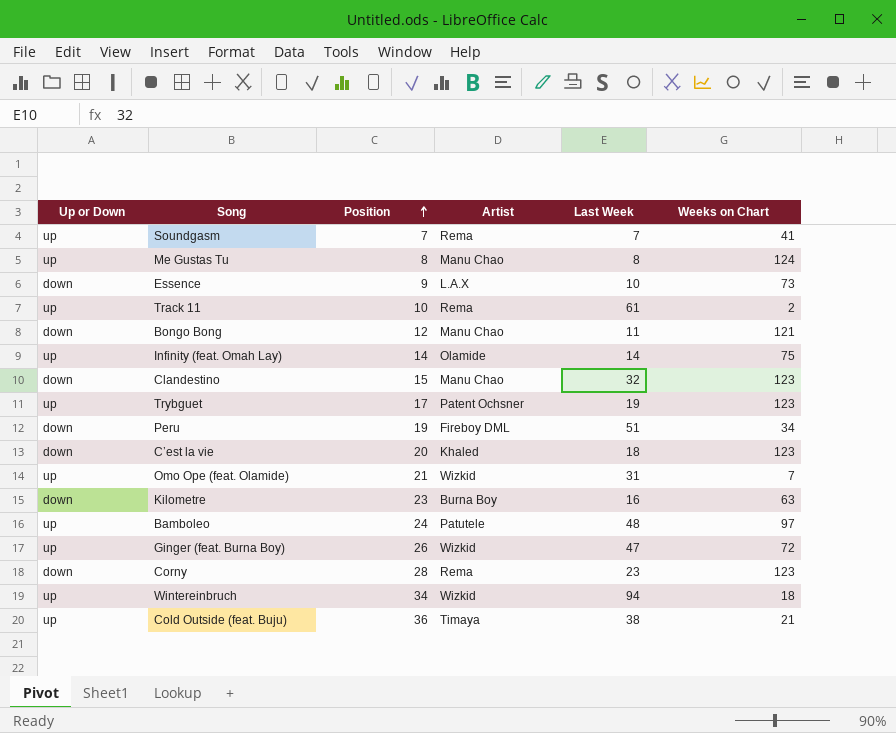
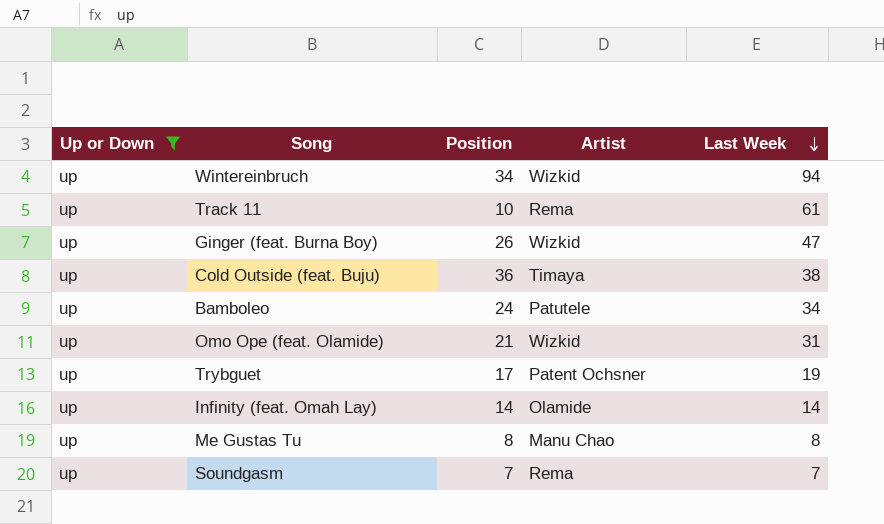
filter: none -> Up or Down = up
row order: Position ascending -> Last Week descending
column Weeks on Chart | position: 6 -> none
Bamboleo | Last Week: 48 -> 34

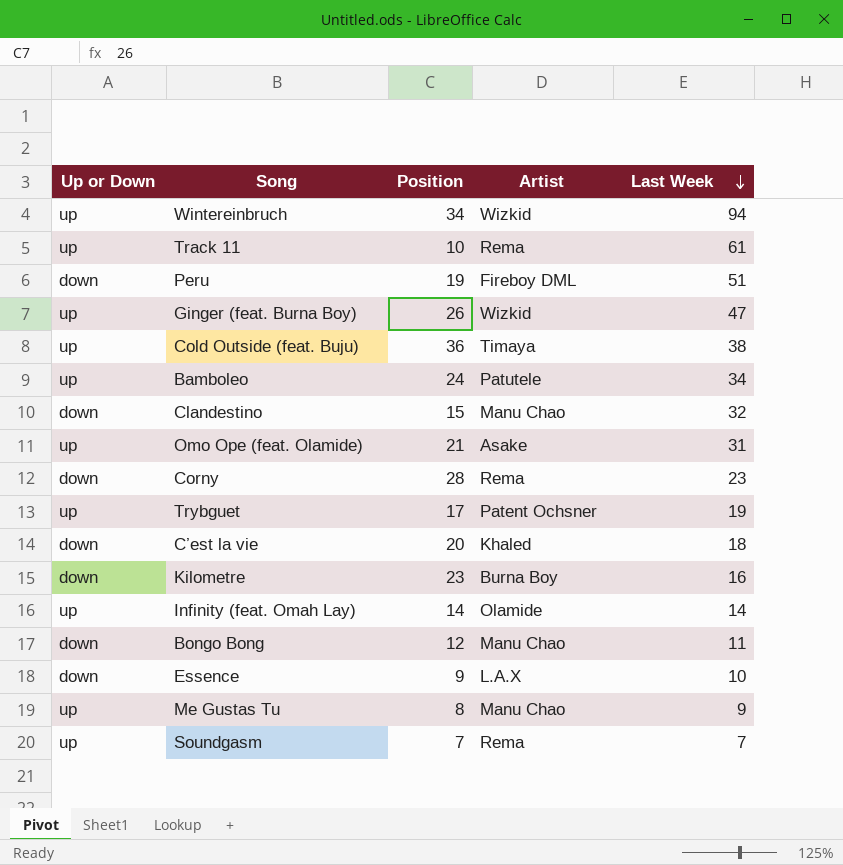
filter: Up or Down = up -> none
Omo Ope (feat. Olamide) | Artist: Wizkid -> Asake
Me Gustas Tu | Last Week: 8 -> 9

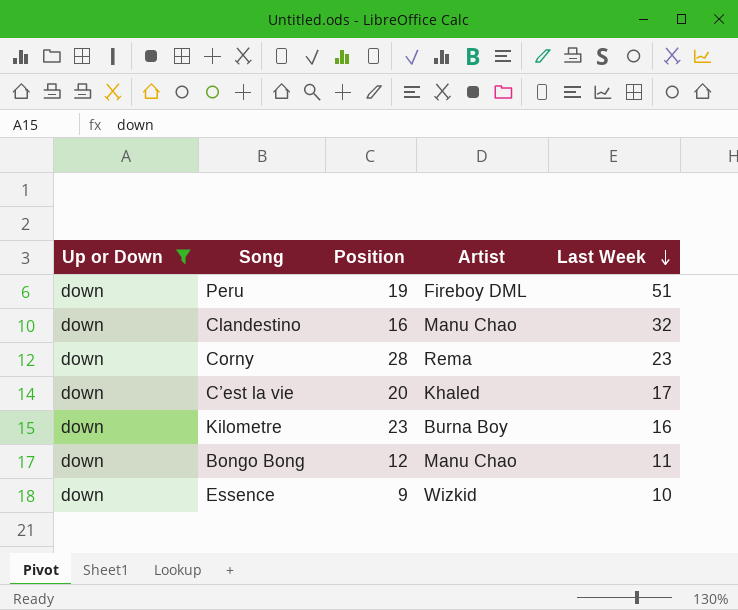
filter: none -> Up or Down = down
Clandestino | Position: 15 -> 16
C’est la vie | Last Week: 18 -> 17
Essence | Artist: L.A.X -> Wizkid

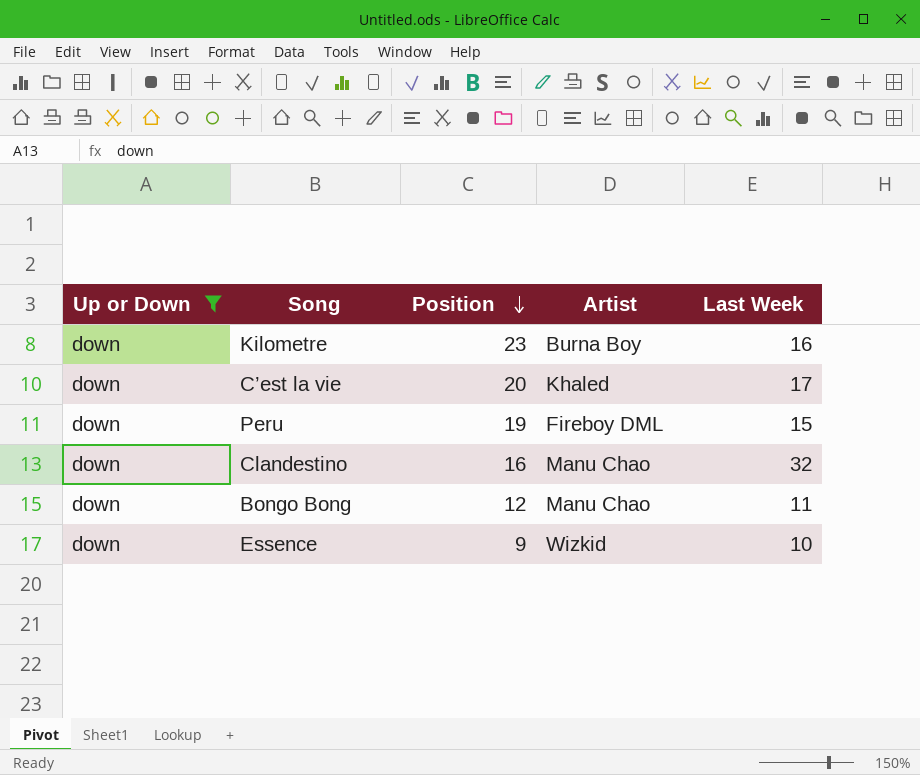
row order: Last Week descending -> Position descending
row Corny: down | 28 | Rema | 23 -> none
Peru | Last Week: 51 -> 15

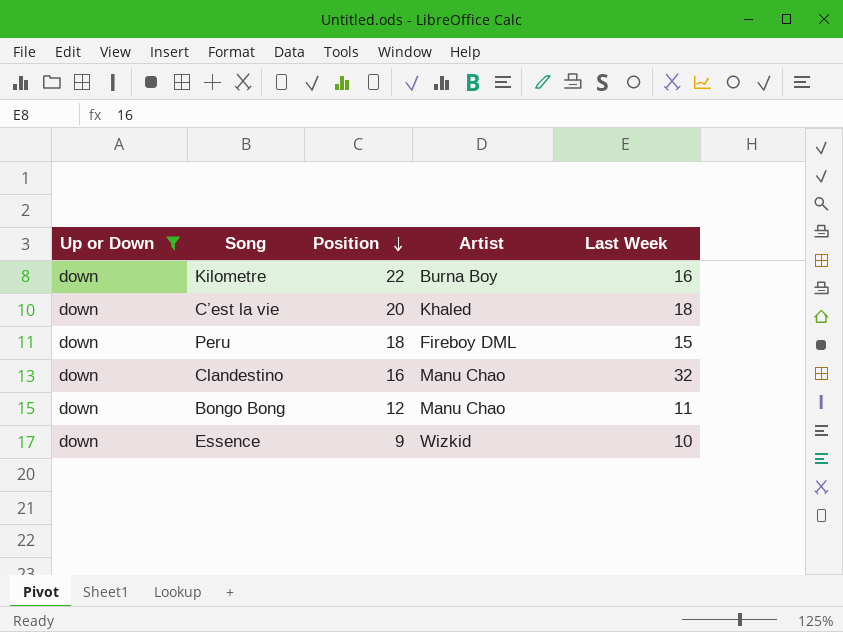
Kilometre | Position: 23 -> 22
C’est la vie | Last Week: 17 -> 18
Peru | Position: 19 -> 18

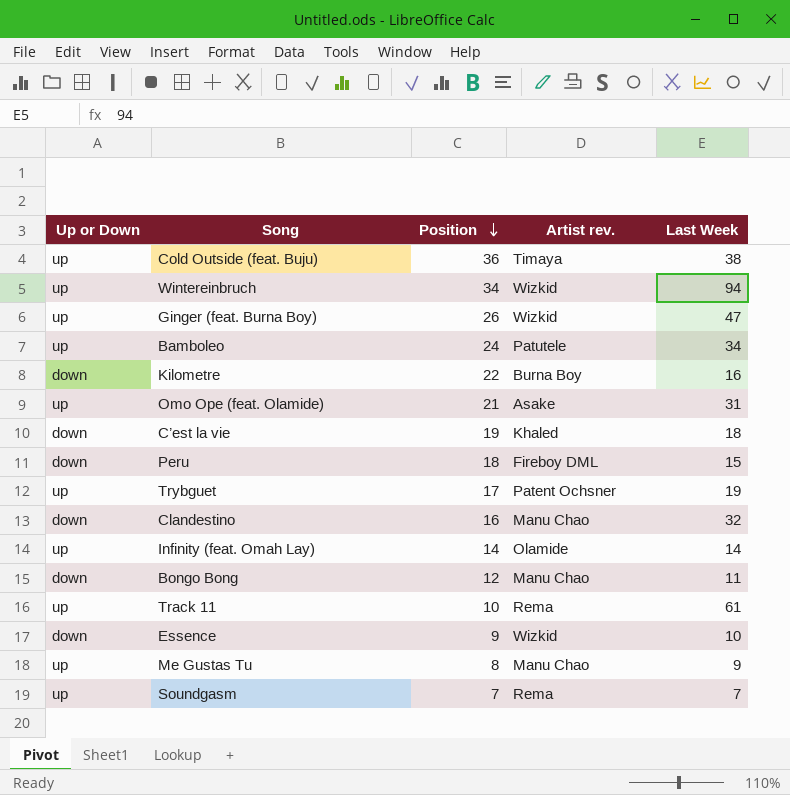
filter: Up or Down = down -> none
column name: Artist -> Artist rev.
C’est la vie | Position: 20 -> 19

